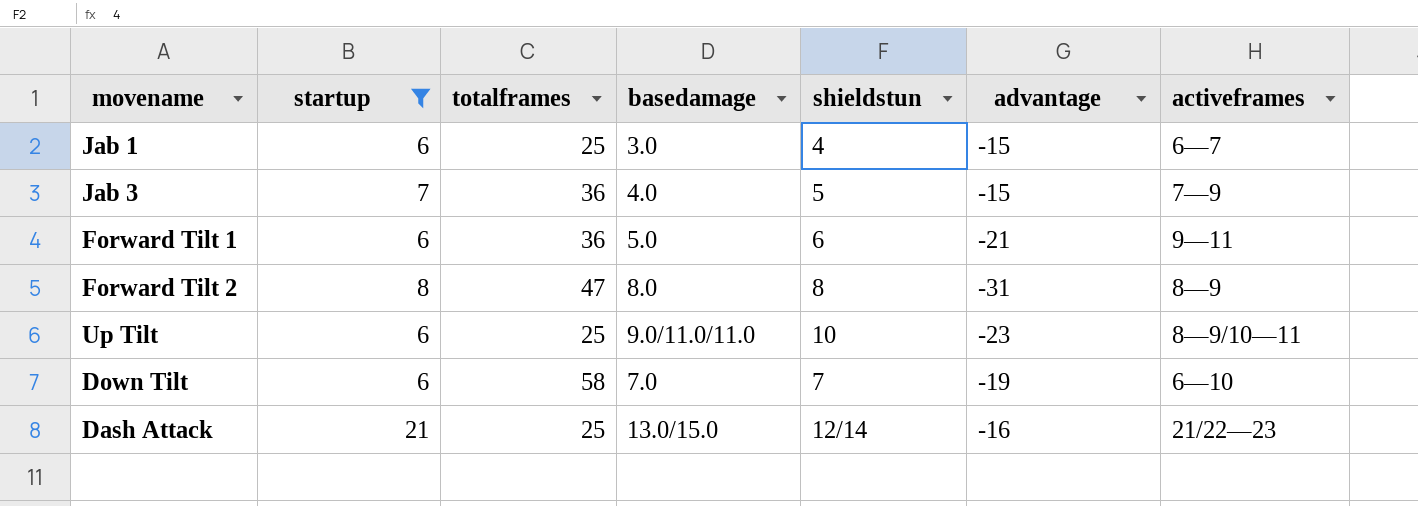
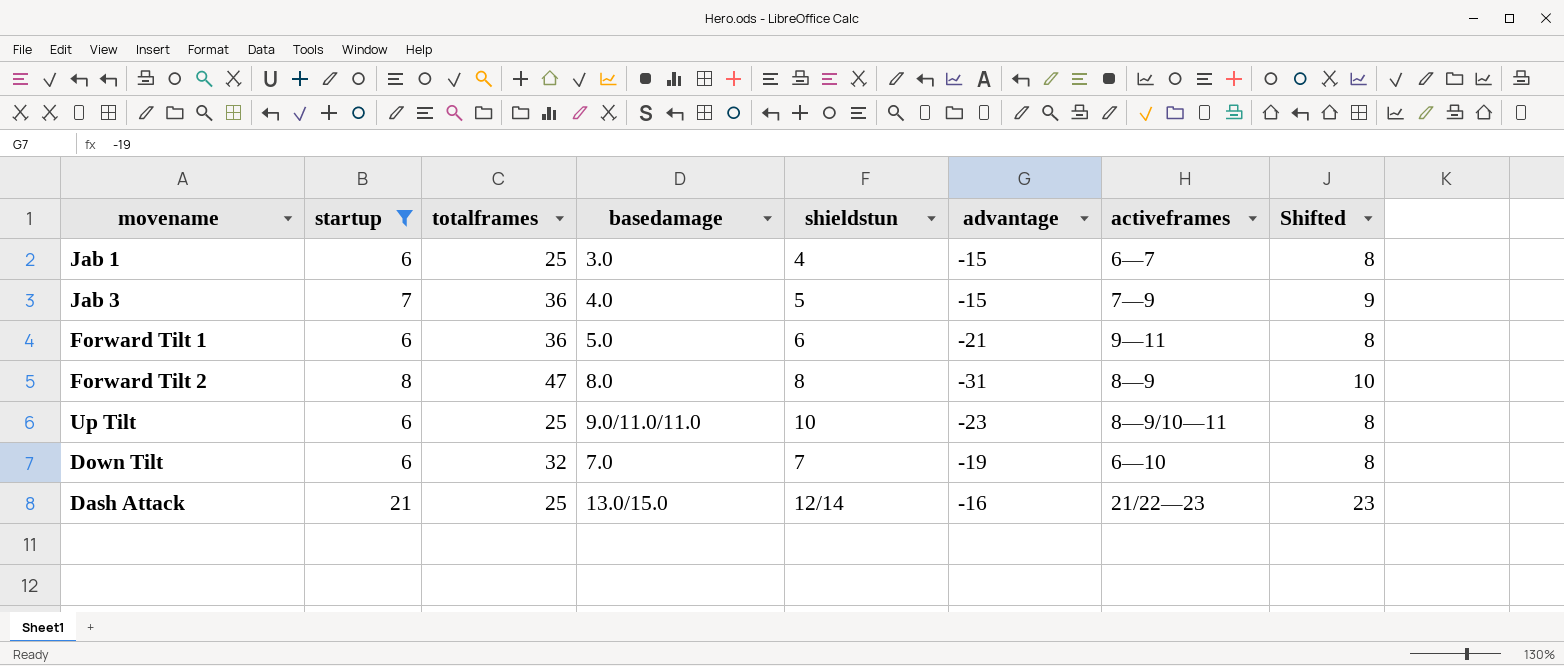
column Shifted | formula: none -> [startup] + 2
Down Tilt | totalframes: 58 -> 32

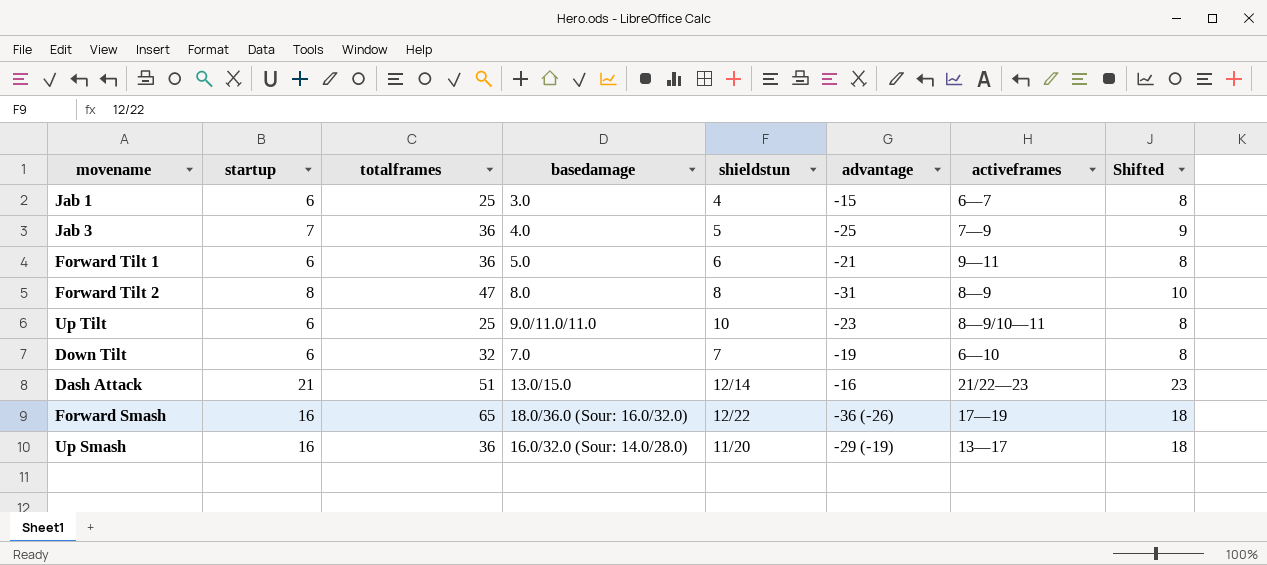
filter: startup != 16 -> none
Jab 3 | advantage: -15 -> -25
Dash Attack | totalframes: 25 -> 51

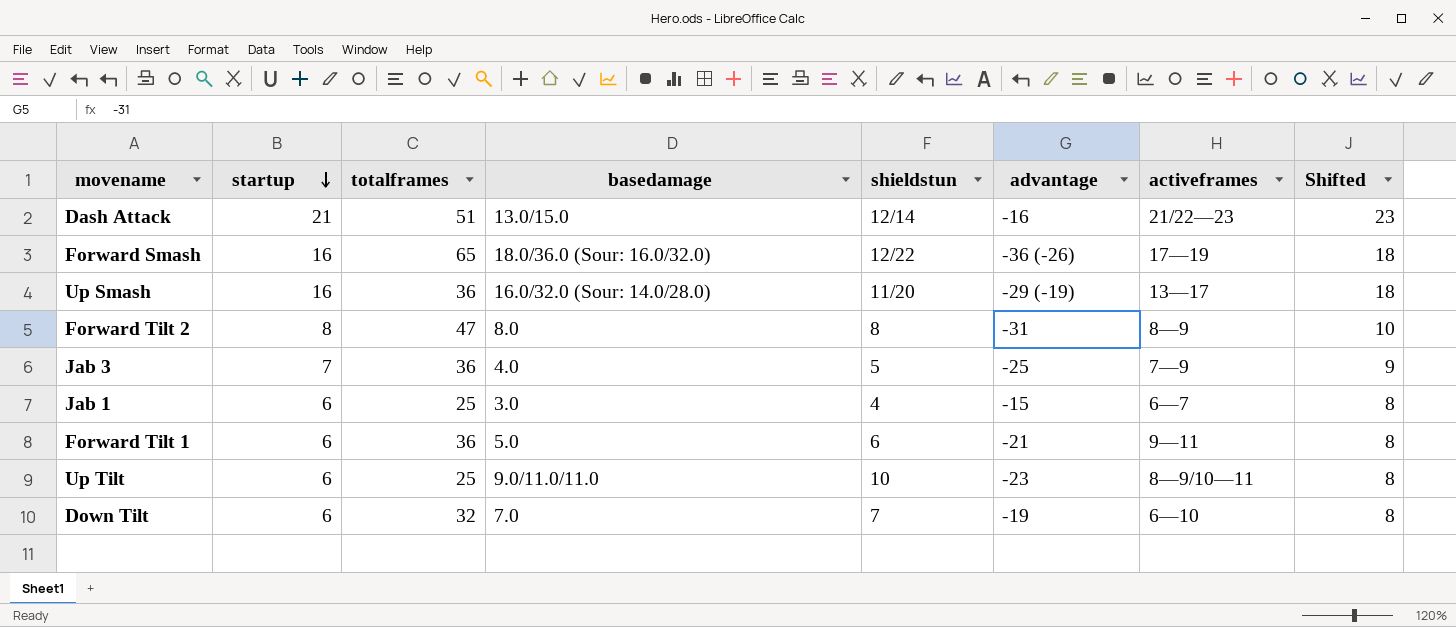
row order: none -> startup descending

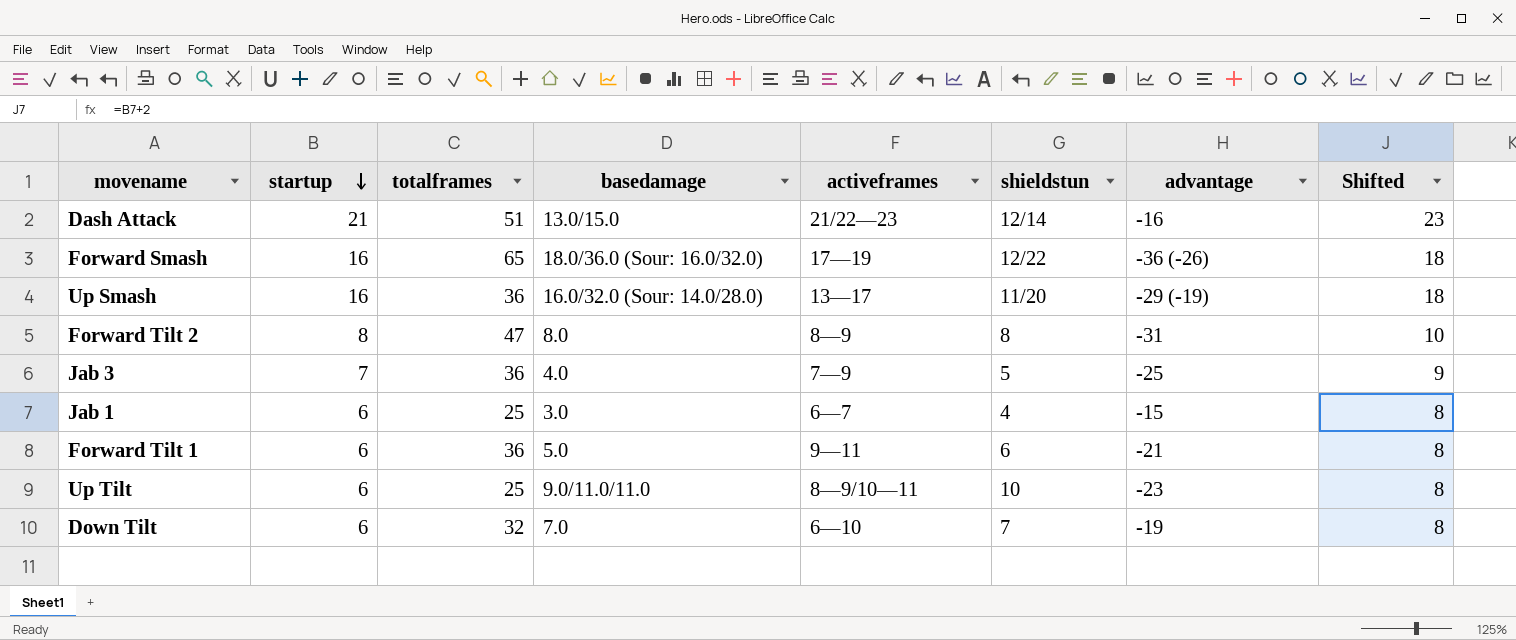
column activeframes | position: 7 -> 5

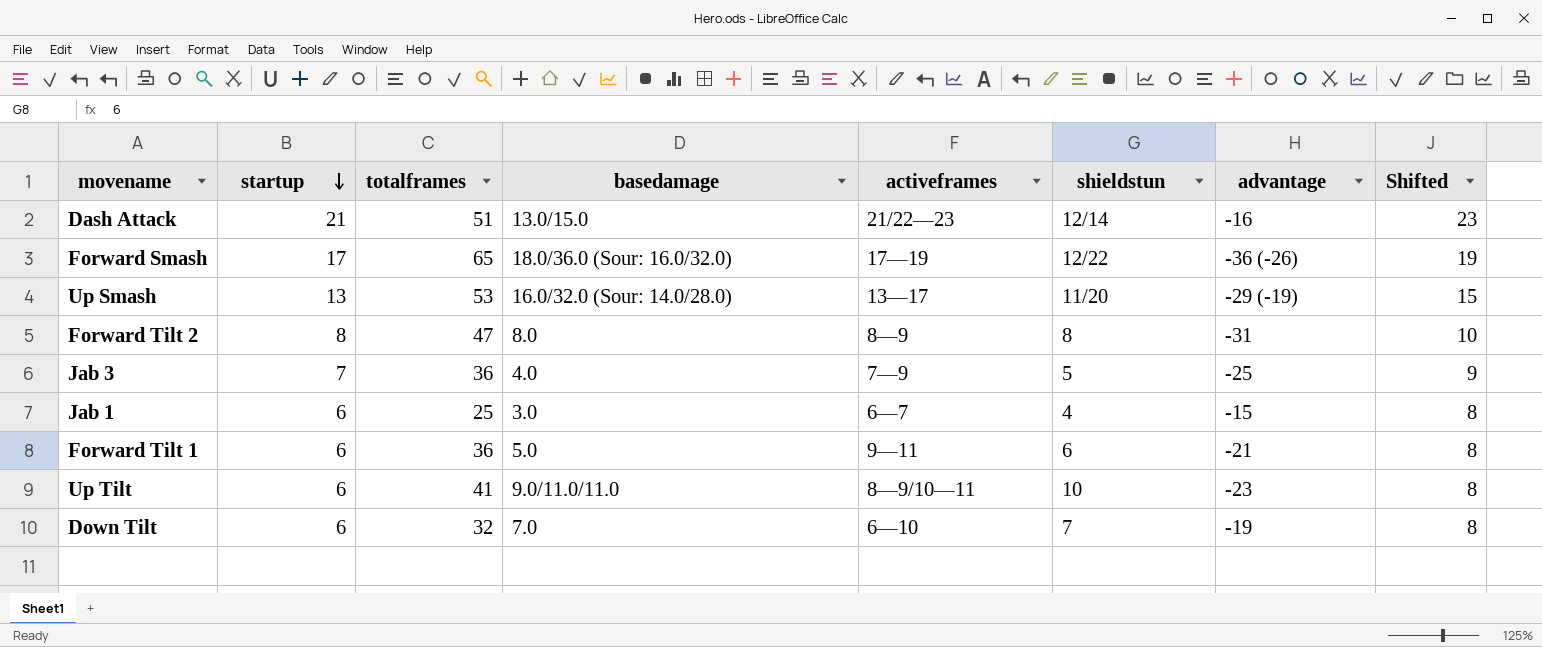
Forward Smash | startup: 16 -> 17
Forward Smash | Shifted: 18 -> 19
Up Smash | startup: 16 -> 13
Up Smash | totalframes: 36 -> 53
Up Smash | Shifted: 18 -> 15
Up Tilt | totalframes: 25 -> 41

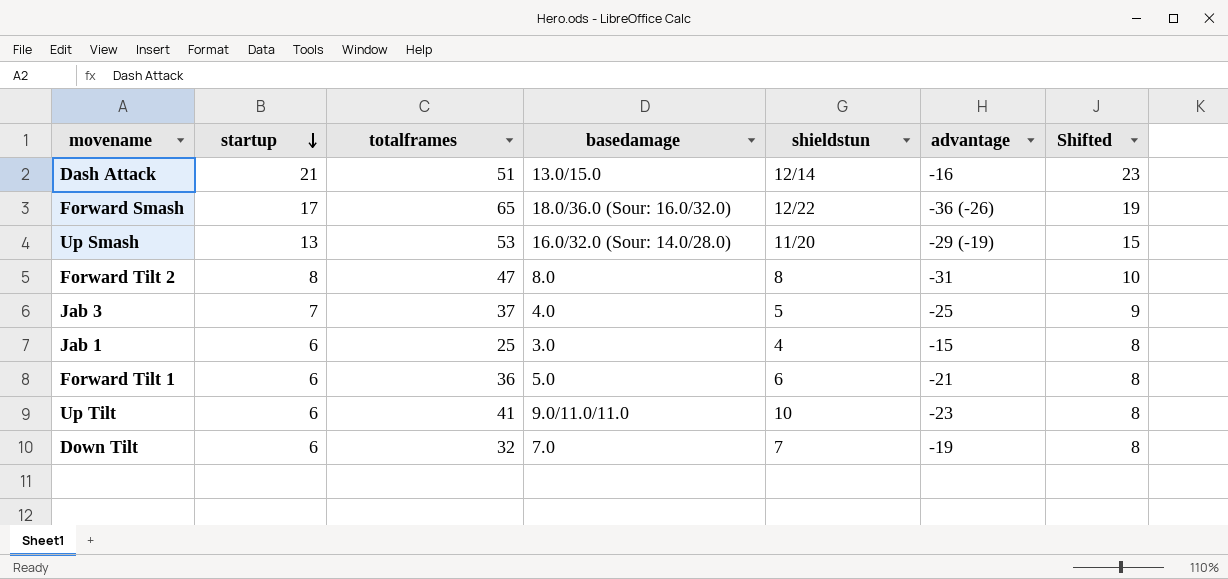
column activeframes | position: 5 -> none
Jab 3 | totalframes: 36 -> 37

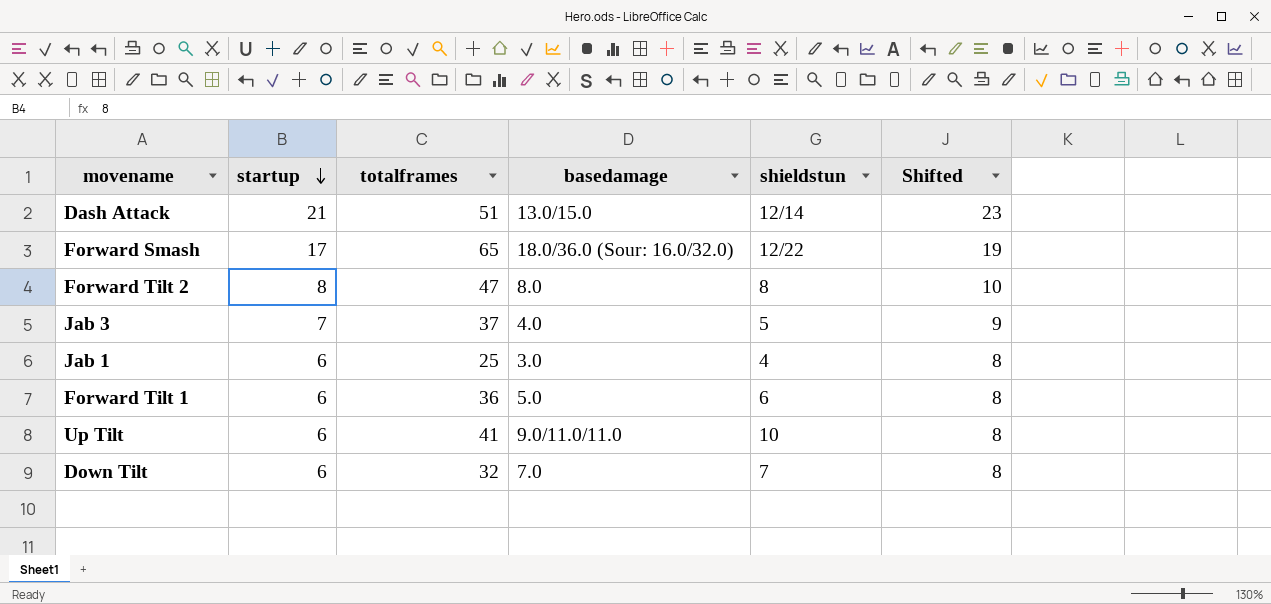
column advantage | position: 6 -> none
row Up Smash: 13 | 53 | 16.0/32.0 (Sour: 14.0/28.0) | 11/20 | -29 (-19) | 15 -> none

